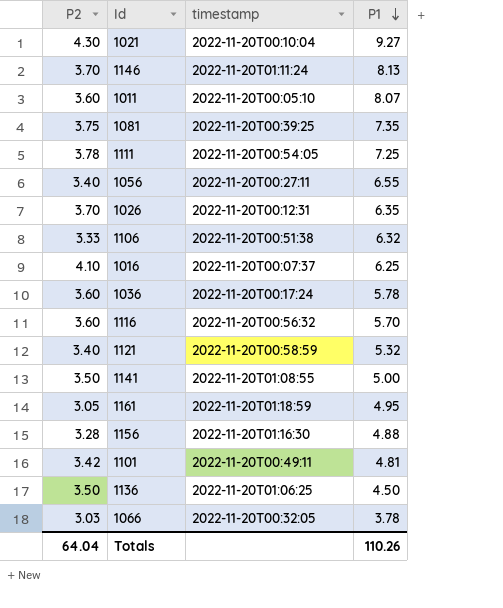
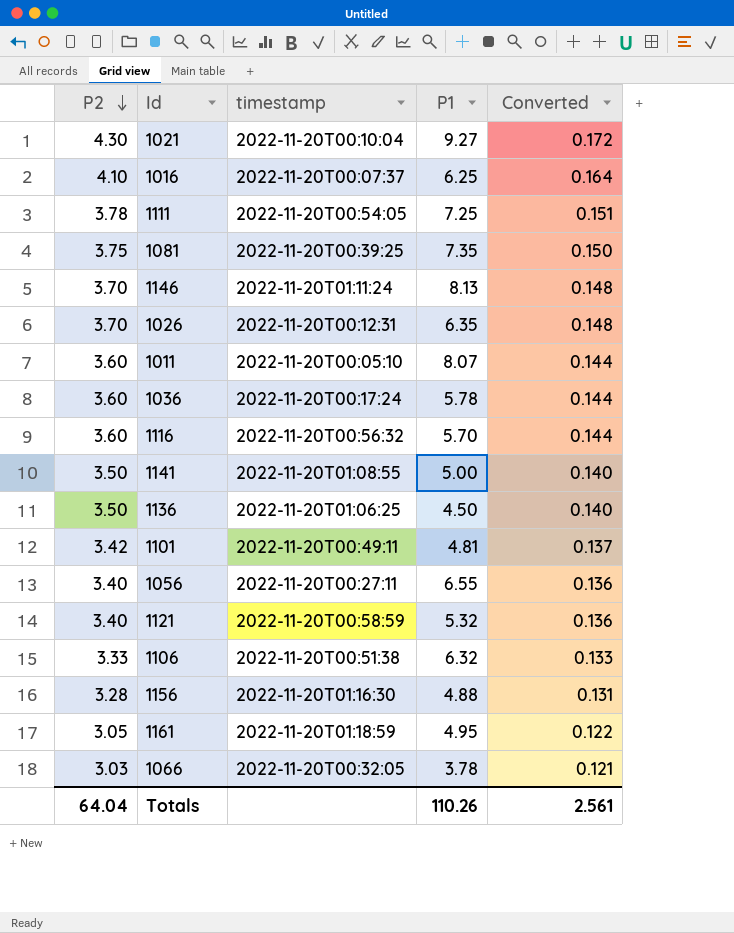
row order: P1 descending -> P2 descending
column Converted | formula: none -> [P2] * 0.04

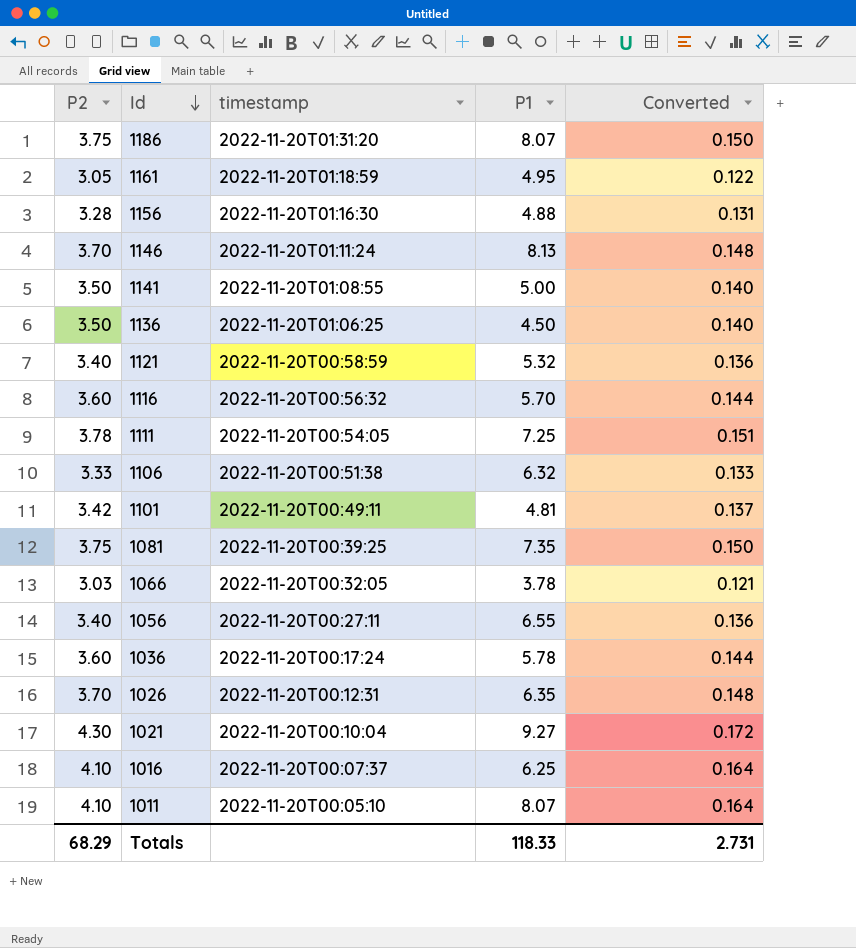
row order: P2 descending -> Id descending
row 1186: none -> 3.75 | 2022-11-20T01:31:20 | 8.07 | 0.150
1011 | P2: 3.60 -> 4.10
1011 | Converted: 0.144 -> 0.164
Totals | P2: 64.04 -> 68.29
Totals | P1: 110.26 -> 118.33
Totals | Converted: 2.561 -> 2.731

